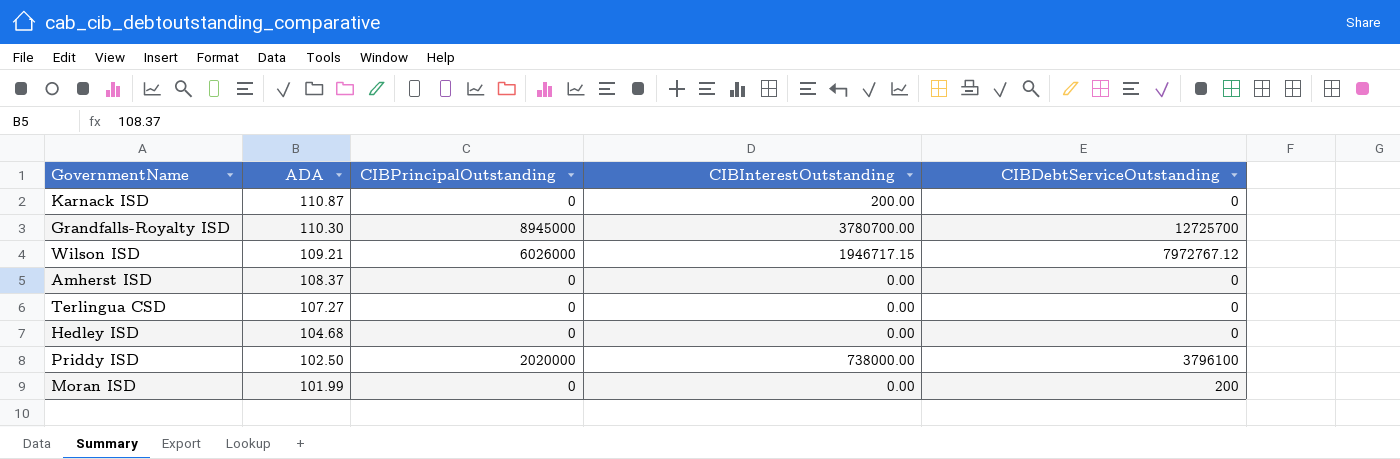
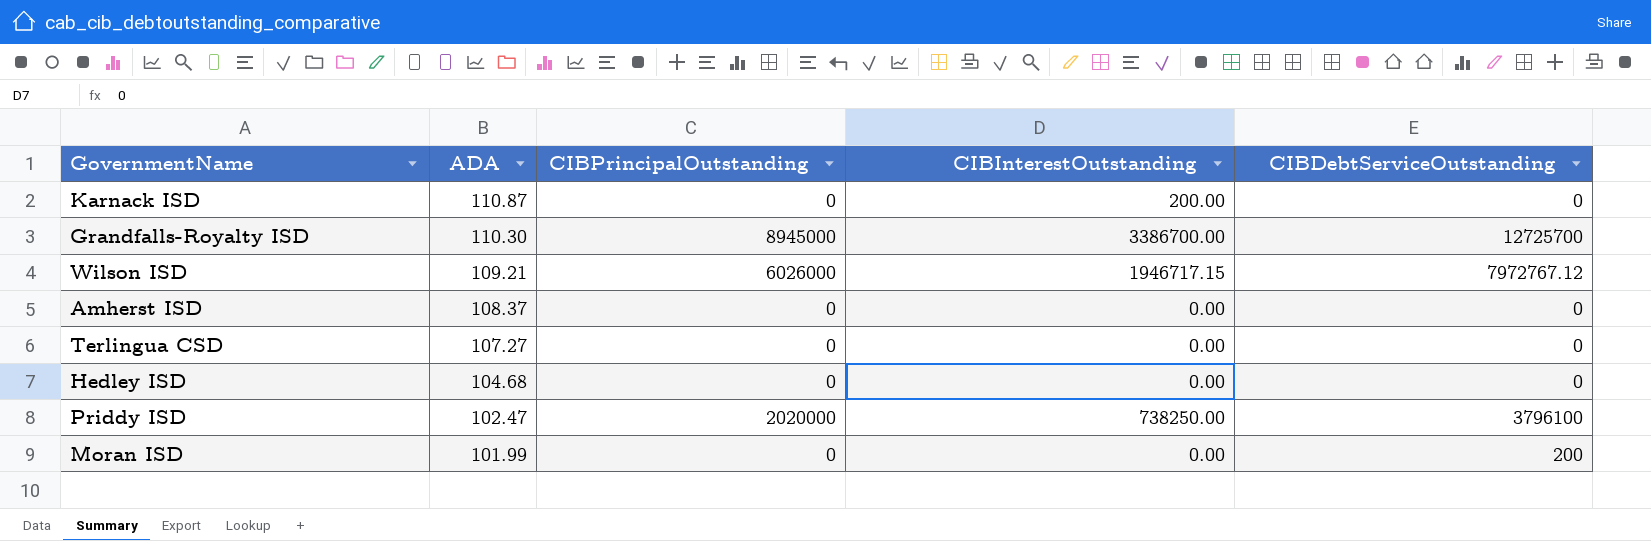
Grandfalls-Royalty ISD | CIBInterestOutstanding: 3780700.00 -> 3386700.00
Priddy ISD | ADA: 102.50 -> 102.47
Priddy ISD | CIBInterestOutstanding: 738000.00 -> 738250.00

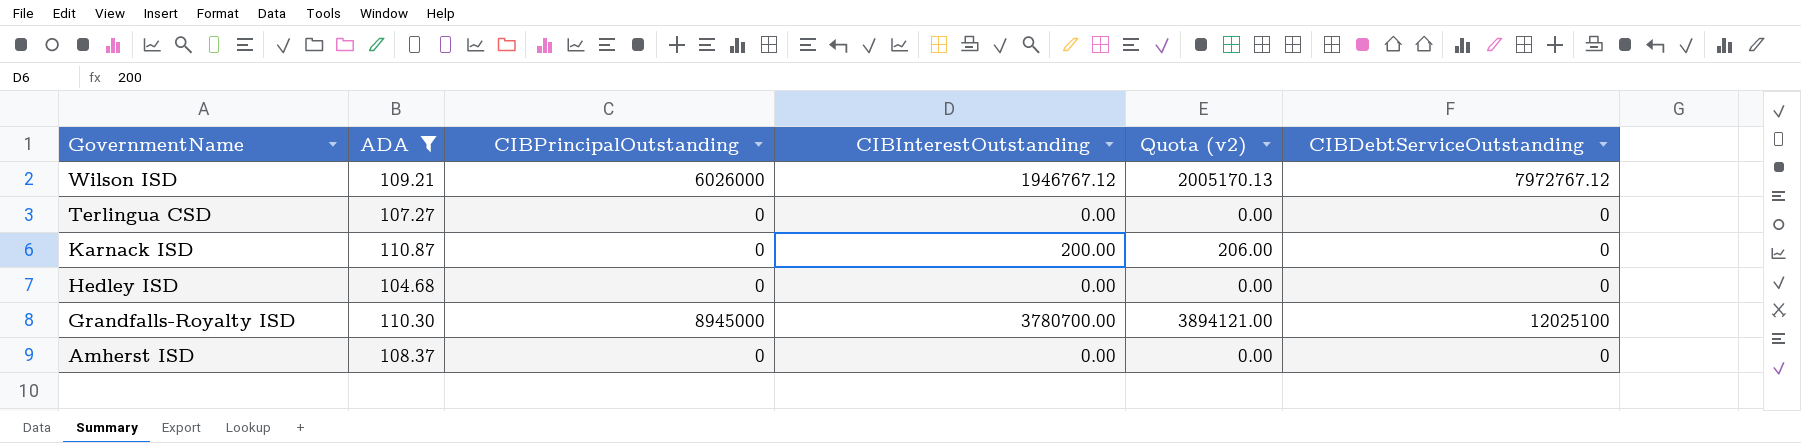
filter: none -> ADA >= 104.68
row order: ADA descending -> GovernmentName descending
column Quota (v2) | formula: none -> [CIBInterestOutstanding] * 1.03
Wilson ISD | CIBInterestOutstanding: 1946717.15 -> 1946767.12
Grandfalls-Royalty ISD | CIBInterestOutstanding: 3386700.00 -> 3780700.00
Grandfalls-Royalty ISD | CIBDebtServiceOutstanding: 12725700 -> 12025100

